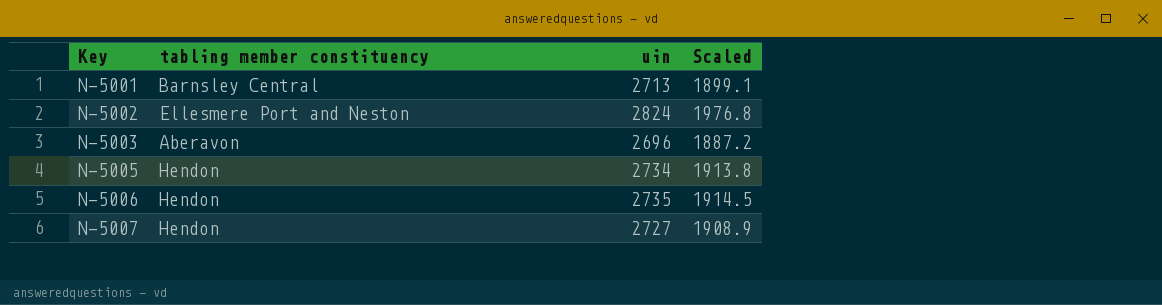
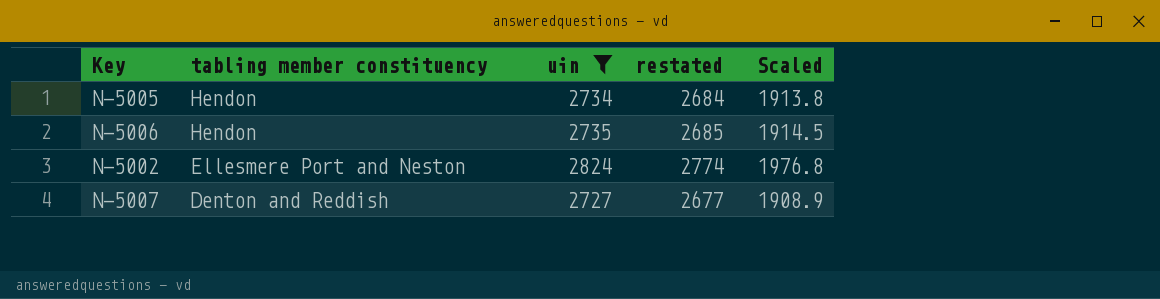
filter: none -> uin >= 2727
row order: Key ascending -> tabling member constituency descending
column restated | formula: none -> [uin] - 50
N-5007 | tabling member constituency: Hendon -> Denton and Reddish

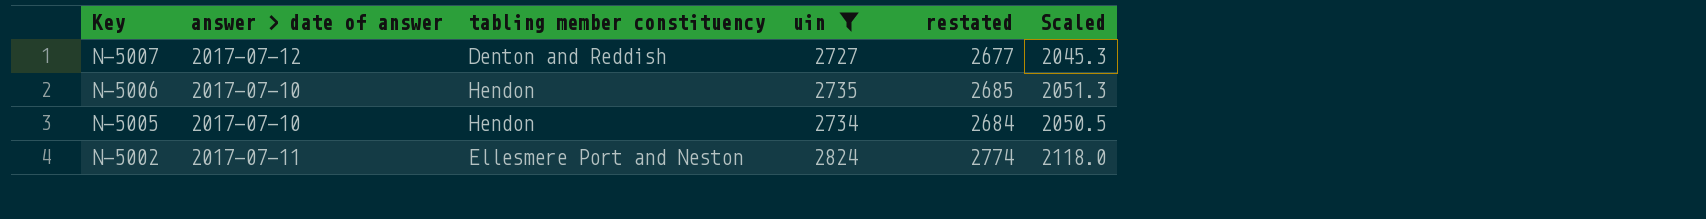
row order: tabling member constituency descending -> Key descending
column answer > date of answer | position: none -> 2
column Scaled | formula: [uin] * 0.7 -> [uin] * 0.75

